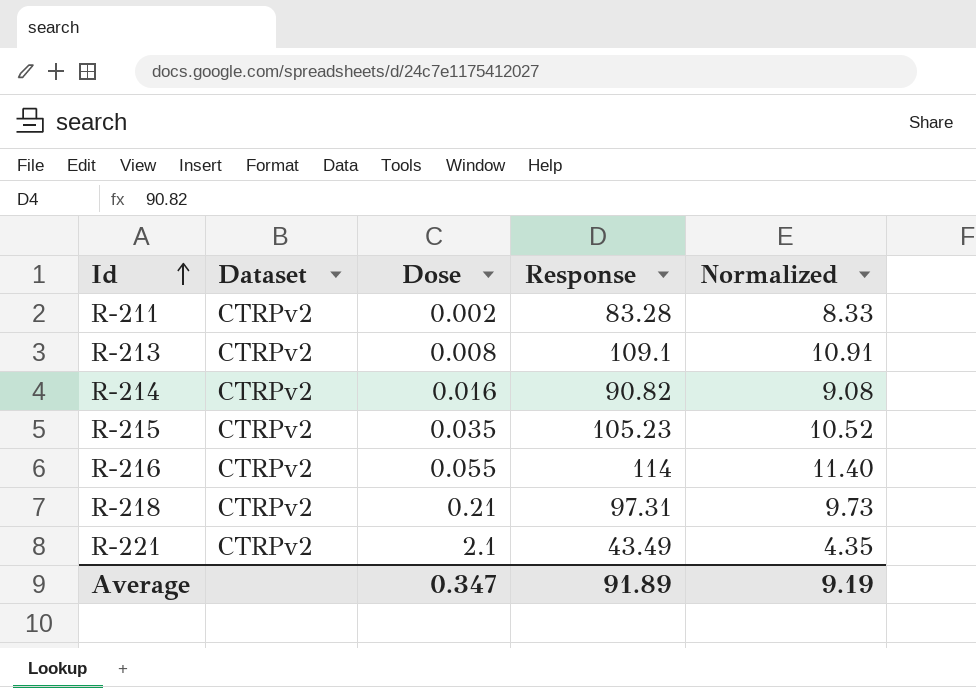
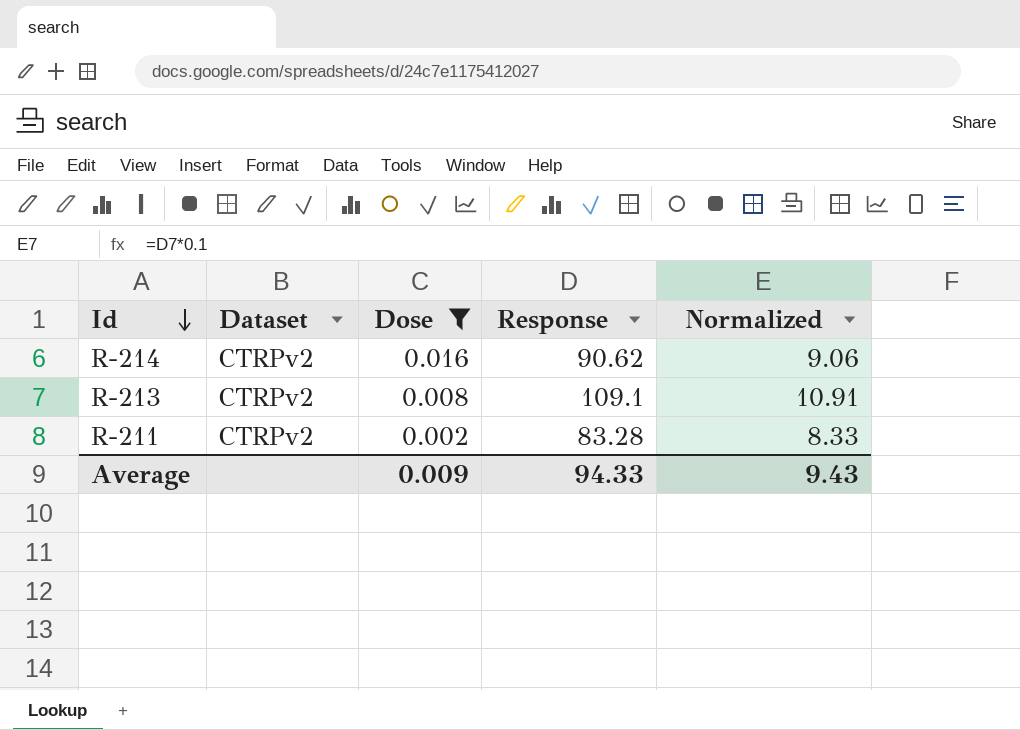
filter: none -> Dose <= 0.016
row order: Id ascending -> Id descending
R-214 | Response: 90.82 -> 90.62
R-214 | Normalized: 9.08 -> 9.06
Average | Dose: 0.347 -> 0.009
Average | Response: 91.89 -> 94.33
Average | Normalized: 9.19 -> 9.43

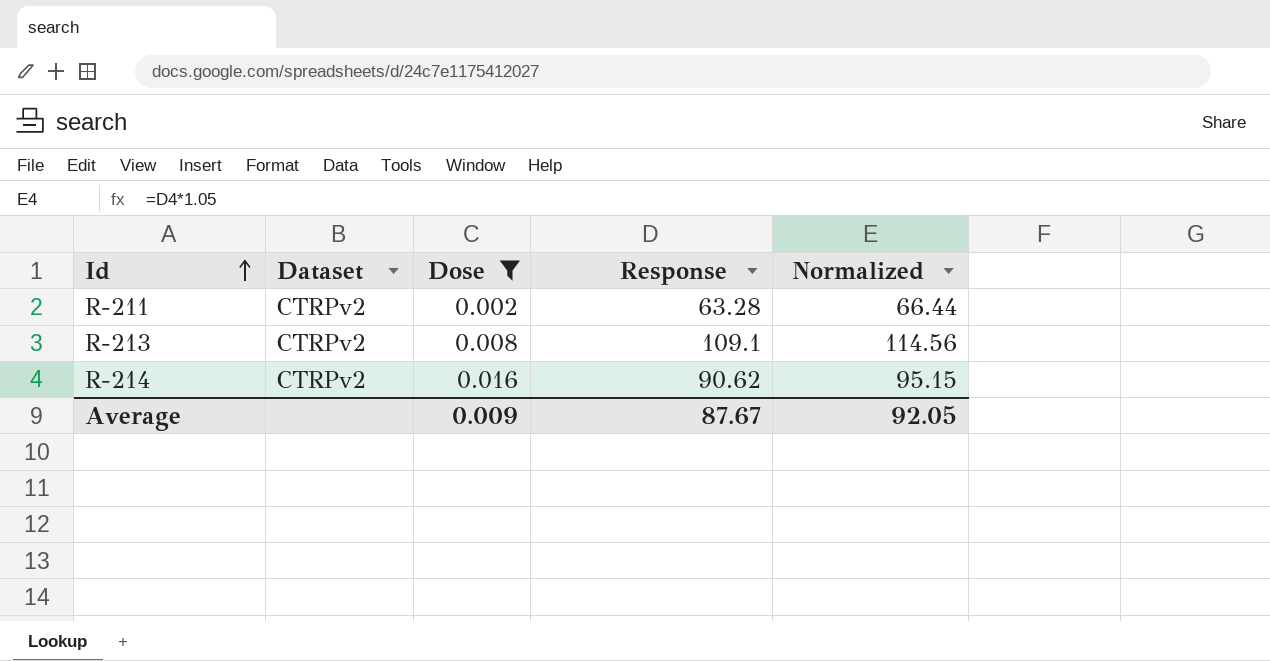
row order: Id descending -> Id ascending
column Normalized | formula: [Response] * 0.1 -> [Response] * 1.05
R-211 | Response: 83.28 -> 63.28
Average | Response: 94.33 -> 87.67
Average | Normalized: 9.43 -> 92.05

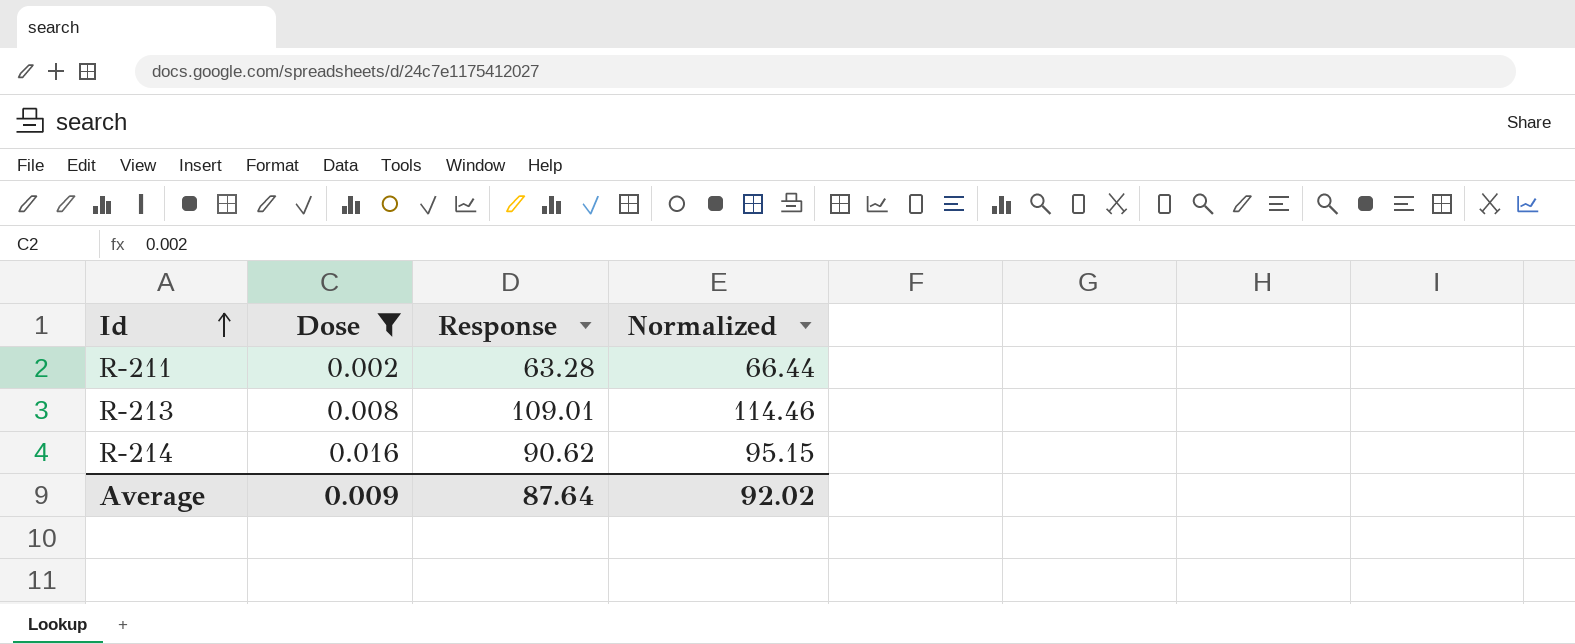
column Dataset | position: 2 -> none
R-213 | Response: 109.1 -> 109.01
R-213 | Normalized: 114.56 -> 114.46
Average | Response: 87.67 -> 87.64
Average | Normalized: 92.05 -> 92.02

